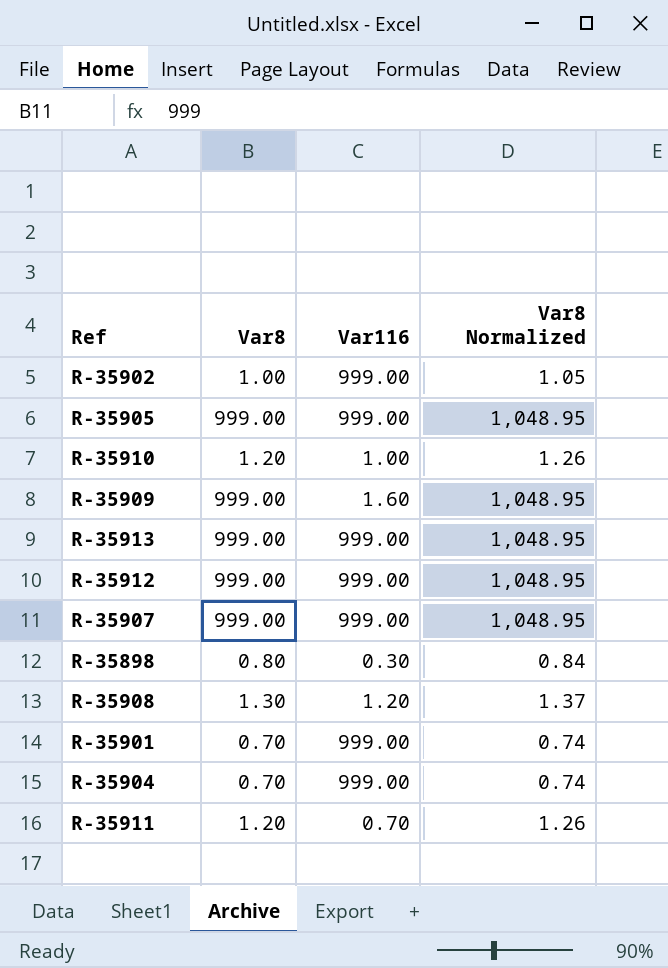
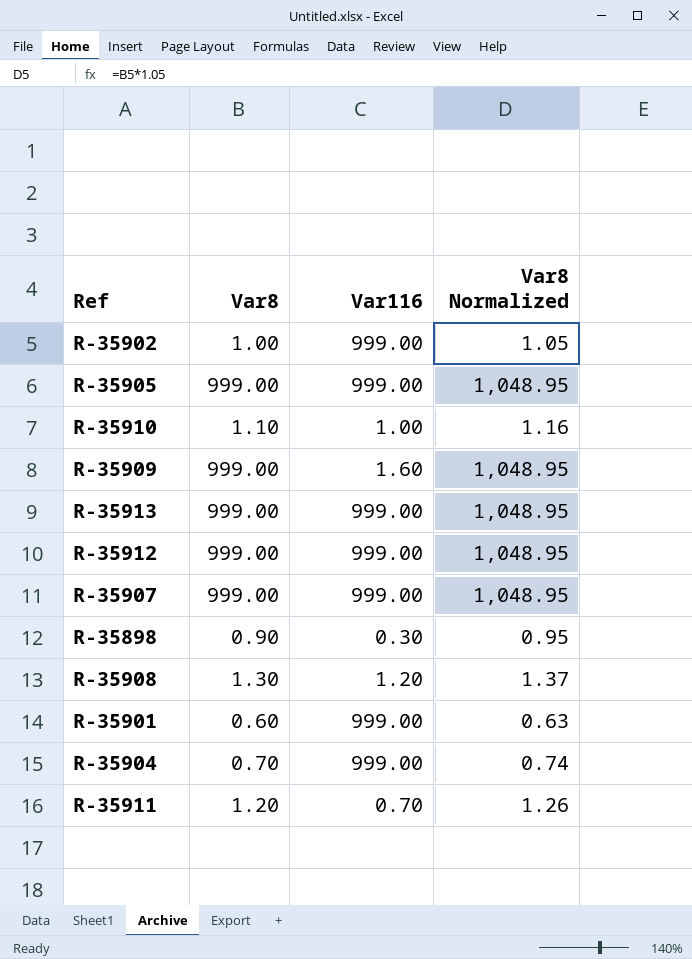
R-35910 | Var8: 1.20 -> 1.10
R-35910 | Var8 Normalized: 1.26 -> 1.16
R-35898 | Var8: 0.80 -> 0.90
R-35898 | Var8 Normalized: 0.84 -> 0.95
R-35901 | Var8: 0.70 -> 0.60
R-35901 | Var8 Normalized: 0.74 -> 0.63

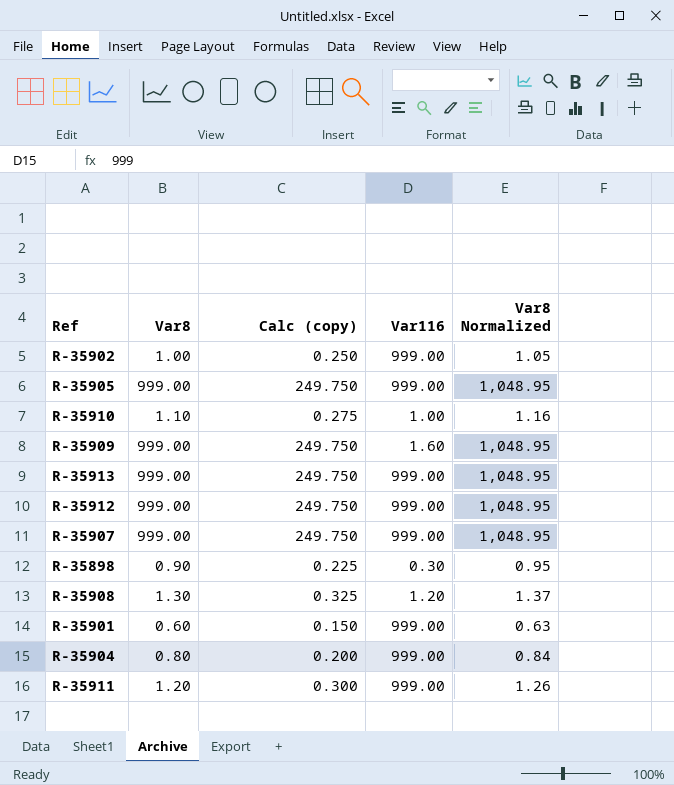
column Calc (copy) | formula: none -> [Var8] * 0.25
R-35904 | Var8: 0.70 -> 0.80
R-35904 | Var8 Normalized: 0.74 -> 0.84
R-35911 | Var116: 0.70 -> 999.00

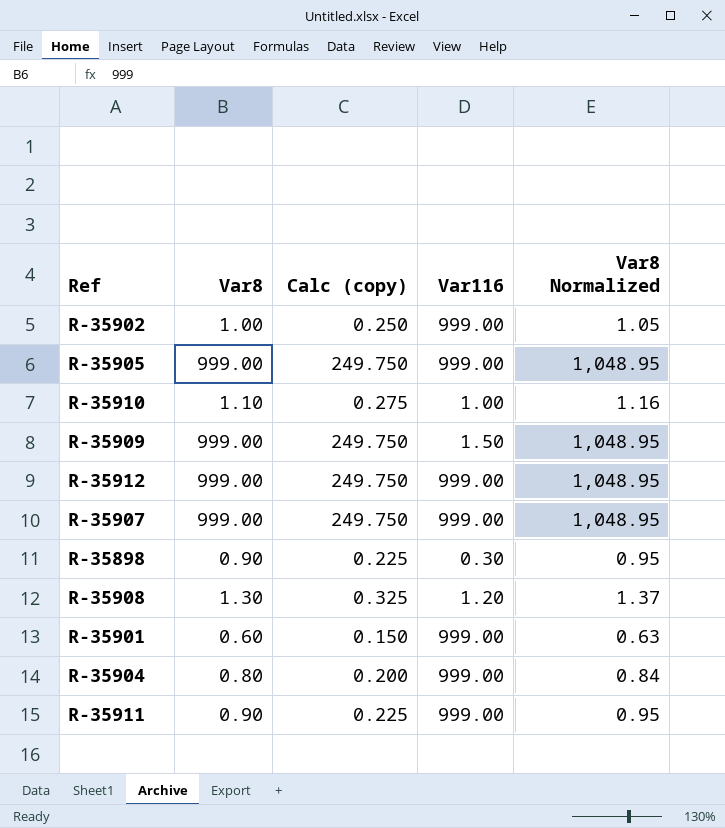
row R-35913: 999.00 | 249.750 | 999.00 | 1,048.95 -> none
R-35909 | Var116: 1.60 -> 1.50
R-35911 | Var8: 1.20 -> 0.90
R-35911 | Calc (copy): 0.300 -> 0.225
R-35911 | Var8 Normalized: 1.26 -> 0.95

